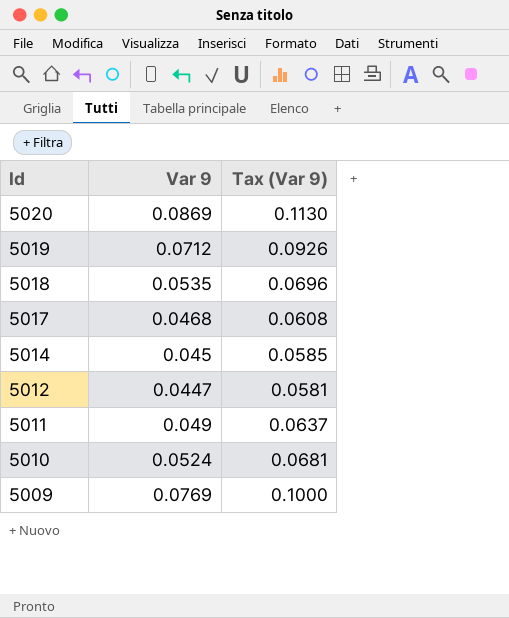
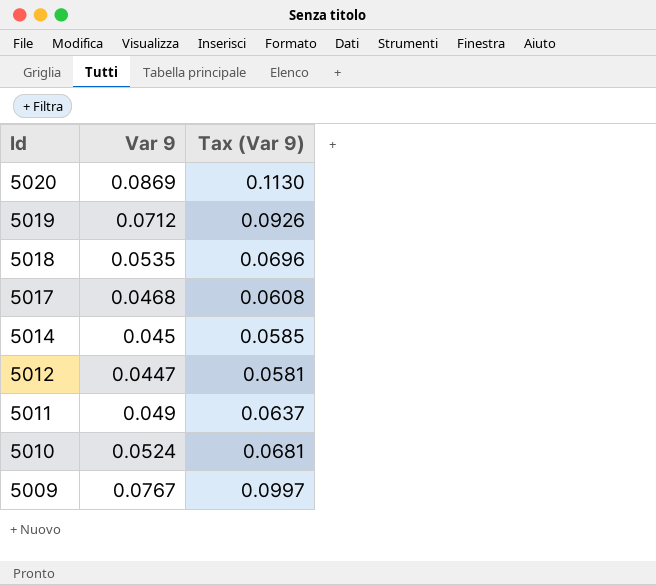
5009 | Var 9: 0.0769 -> 0.0767
5009 | Tax (Var 9): 0.1000 -> 0.0997

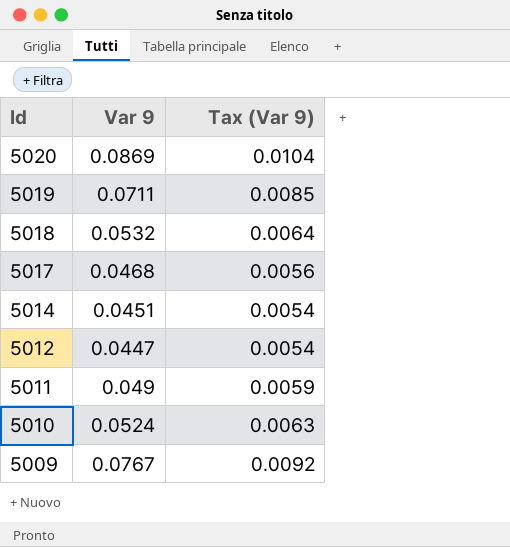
column Tax (Var 9) | formula: [Var 9] * 1.3 -> [Var 9] * 0.12
5019 | Var 9: 0.0712 -> 0.0711
5018 | Var 9: 0.0535 -> 0.0532
5014 | Var 9: 0.045 -> 0.0451

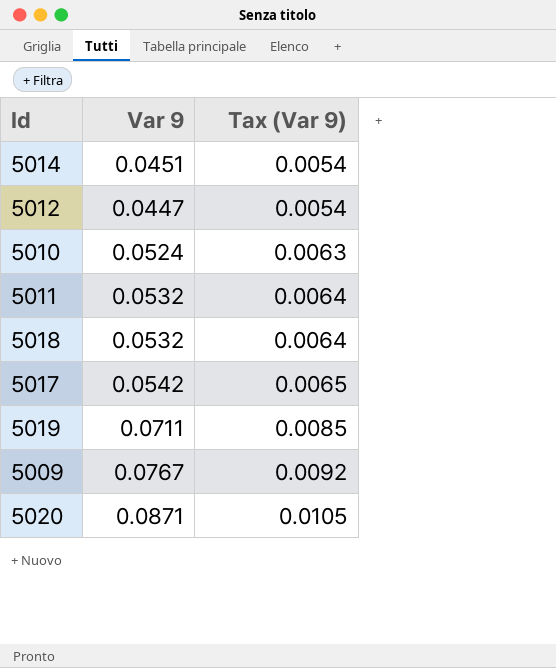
row order: Id descending -> Tax (Var 9) ascending
5011 | Var 9: 0.049 -> 0.0532
5011 | Tax (Var 9): 0.0059 -> 0.0064
5017 | Var 9: 0.0468 -> 0.0542
5017 | Tax (Var 9): 0.0056 -> 0.0065
5020 | Var 9: 0.0869 -> 0.0871
5020 | Tax (Var 9): 0.0104 -> 0.0105

